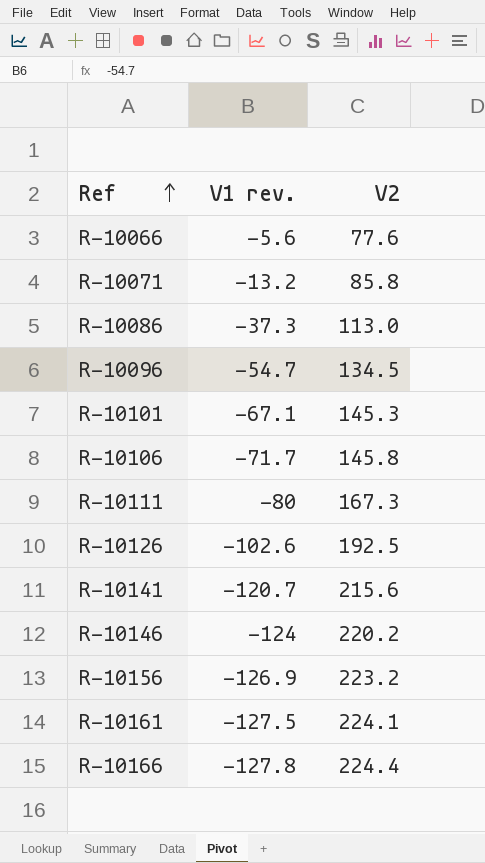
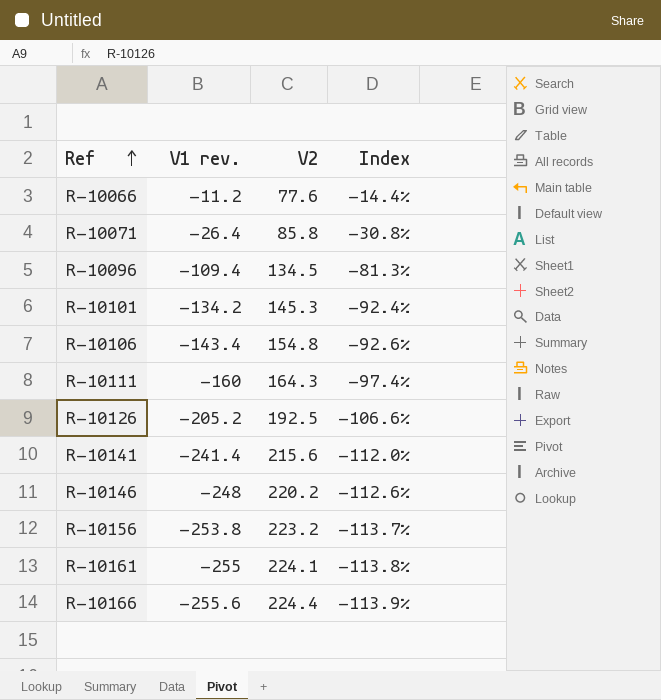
column Index | formula: none -> [V1 rev.] / [V2]
row R-10086: -37.3 | 113.0 -> none
R-10066 | V1 rev.: -5.6 -> -11.2
R-10071 | V1 rev.: -13.2 -> -26.4
R-10096 | V1 rev.: -54.7 -> -109.4
R-10101 | V1 rev.: -67.1 -> -134.2
R-10106 | V1 rev.: -71.7 -> -143.4
R-10106 | V2: 145.8 -> 154.8
R-10111 | V1 rev.: -80 -> -160
R-10111 | V2: 167.3 -> 164.3
R-10126 | V1 rev.: -102.6 -> -205.2
R-10141 | V1 rev.: -120.7 -> -241.4
R-10146 | V1 rev.: -124 -> -248
R-10156 | V1 rev.: -126.9 -> -253.8
R-10161 | V1 rev.: -127.5 -> -255
R-10166 | V1 rev.: -127.8 -> -255.6

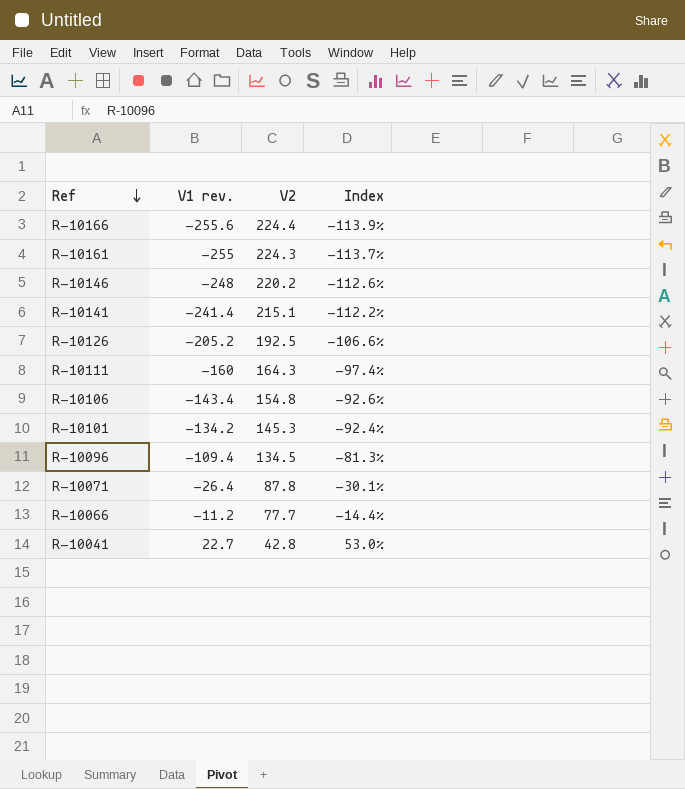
row order: Ref ascending -> Ref descending
row R-10156: -253.8 | 223.2 | -113.7% -> none
R-10161 | V2: 224.1 -> 224.3
R-10161 | Index: -113.8% -> -113.7%
R-10141 | V2: 215.6 -> 215.1
R-10141 | Index: -112.0% -> -112.2%
R-10071 | V2: 85.8 -> 87.8
R-10071 | Index: -30.8% -> -30.1%
R-10066 | V2: 77.6 -> 77.7
row R-10041: none -> 22.7 | 42.8 | 53.0%

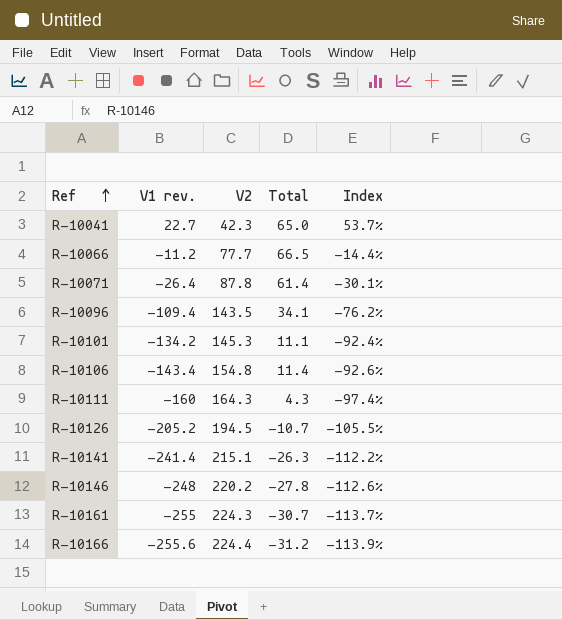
row order: Ref descending -> Ref ascending
column Total | formula: none -> [V1 rev.] + [V2]
R-10041 | V2: 42.8 -> 42.3
R-10041 | Index: 53.0% -> 53.7%
R-10096 | V2: 134.5 -> 143.5
R-10096 | Index: -81.3% -> -76.2%
R-10126 | V2: 192.5 -> 194.5
R-10126 | Index: -106.6% -> -105.5%

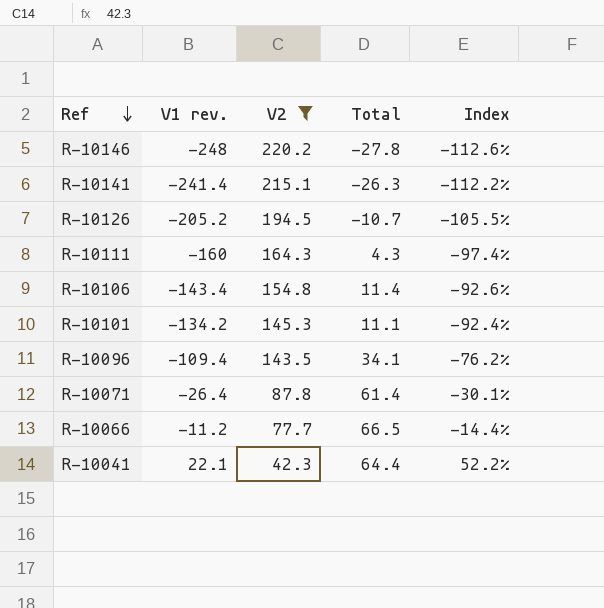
filter: none -> V2 <= 220.2
row order: Ref ascending -> Ref descending
R-10041 | V1 rev.: 22.7 -> 22.1
R-10041 | Total: 65.0 -> 64.4
R-10041 | Index: 53.7% -> 52.2%

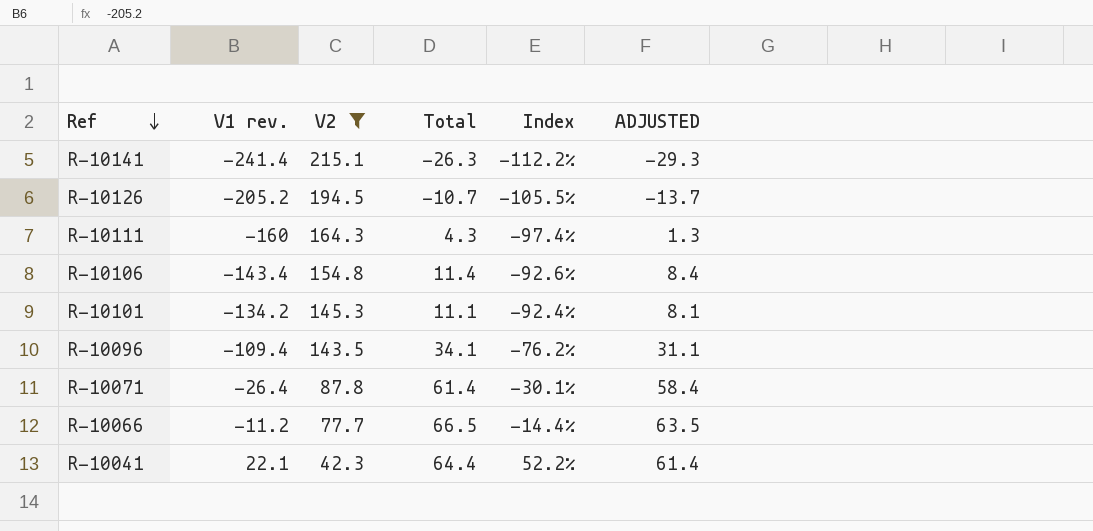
column ADJUSTED | formula: none -> [Total] - 3
row R-10146: -248 | 220.2 | -27.8 | -112.6% -> none

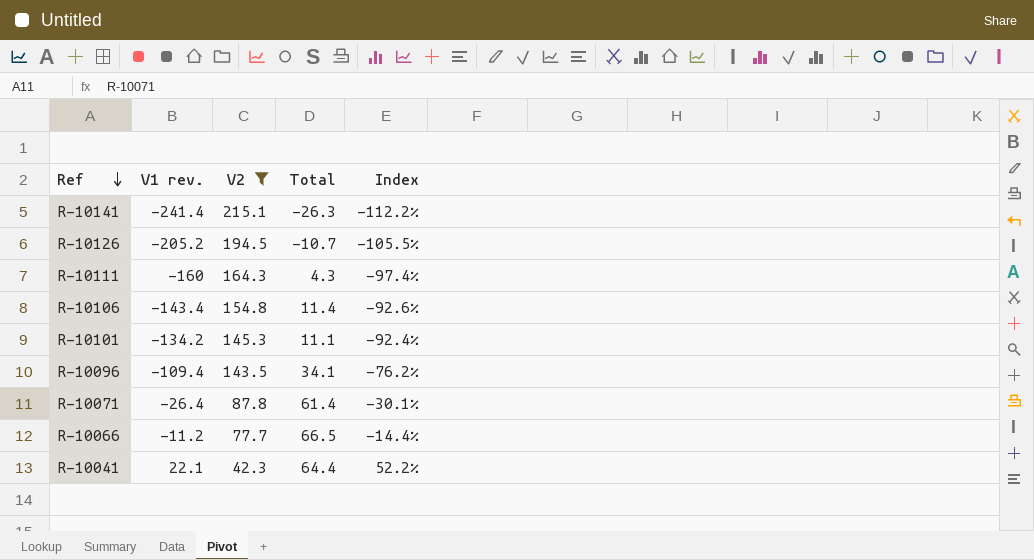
column ADJUSTED | formula: [Total] - 3 -> none

